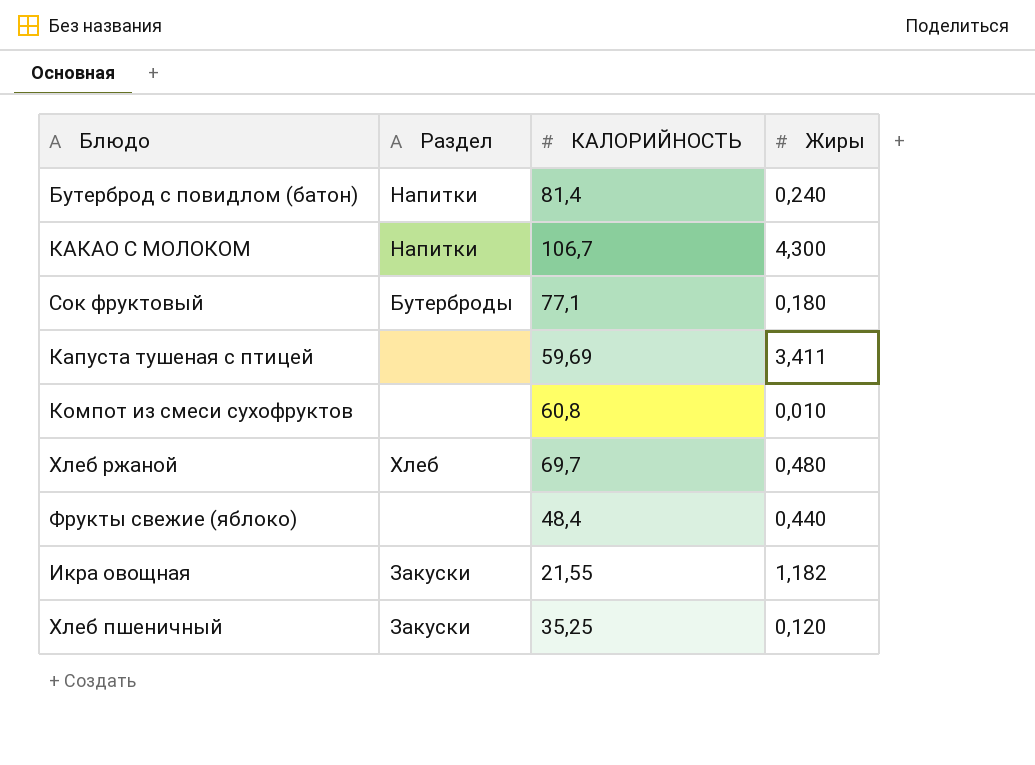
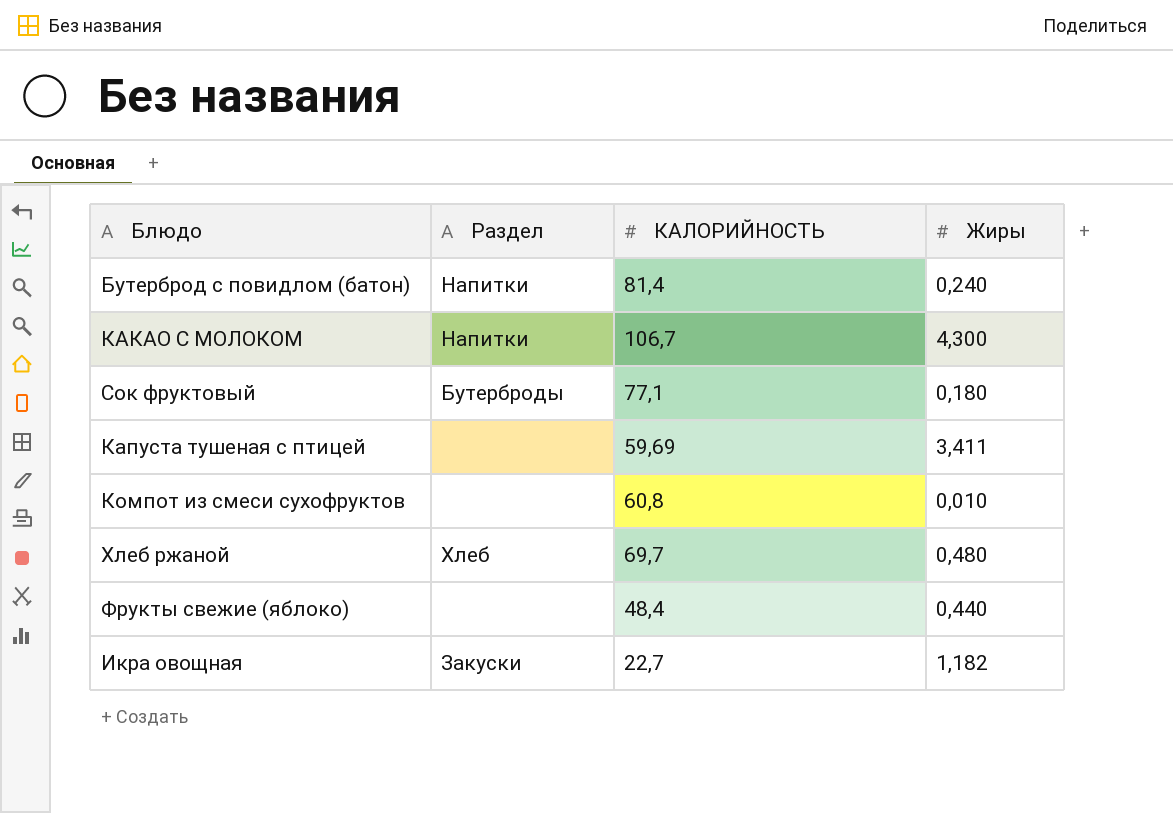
row Хлеб пшеничный: Закуски | 35,25 | 0,120 -> none
Икра овощная | КАЛОРИЙНОСТЬ: 21,55 -> 22,7

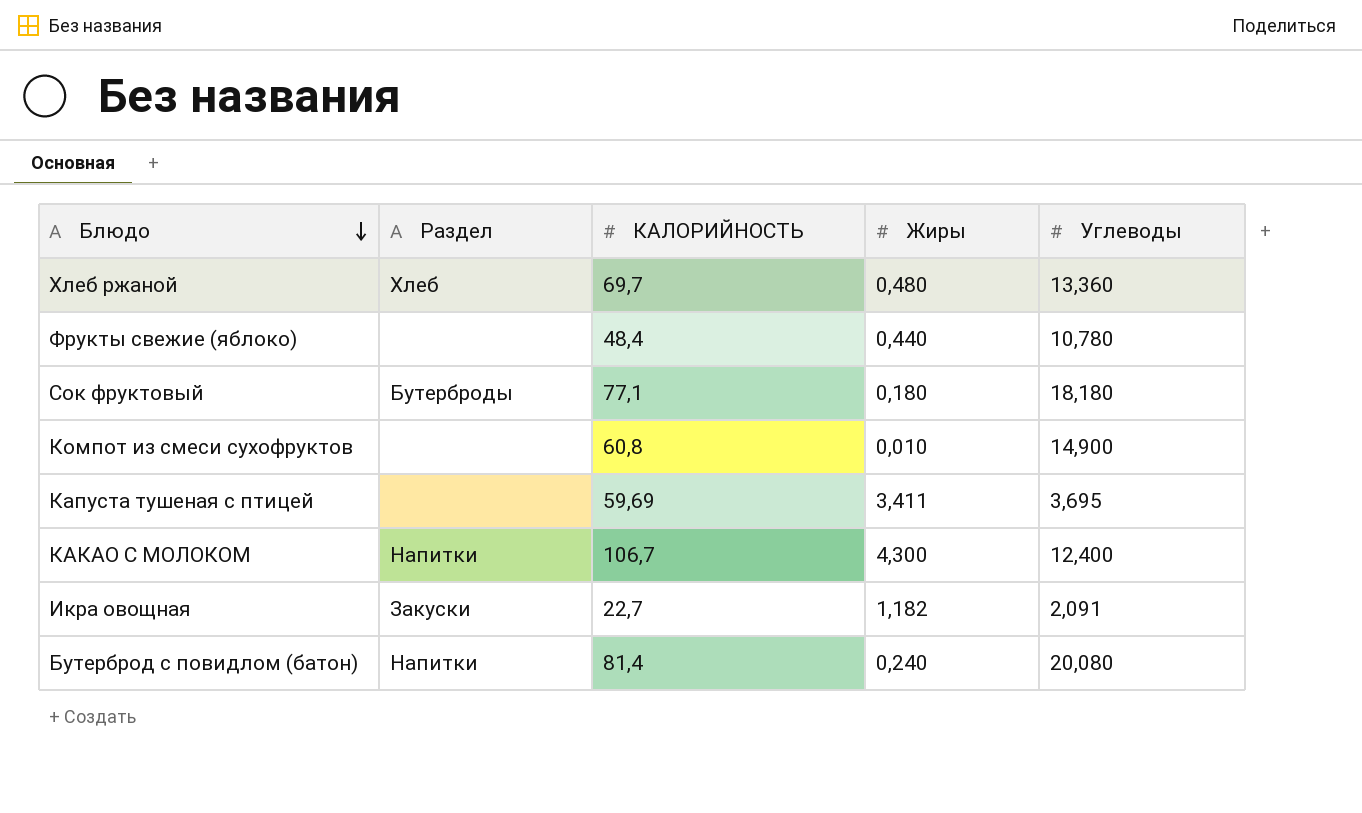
row order: none -> Блюдо descending
column Углеводы | position: none -> 5

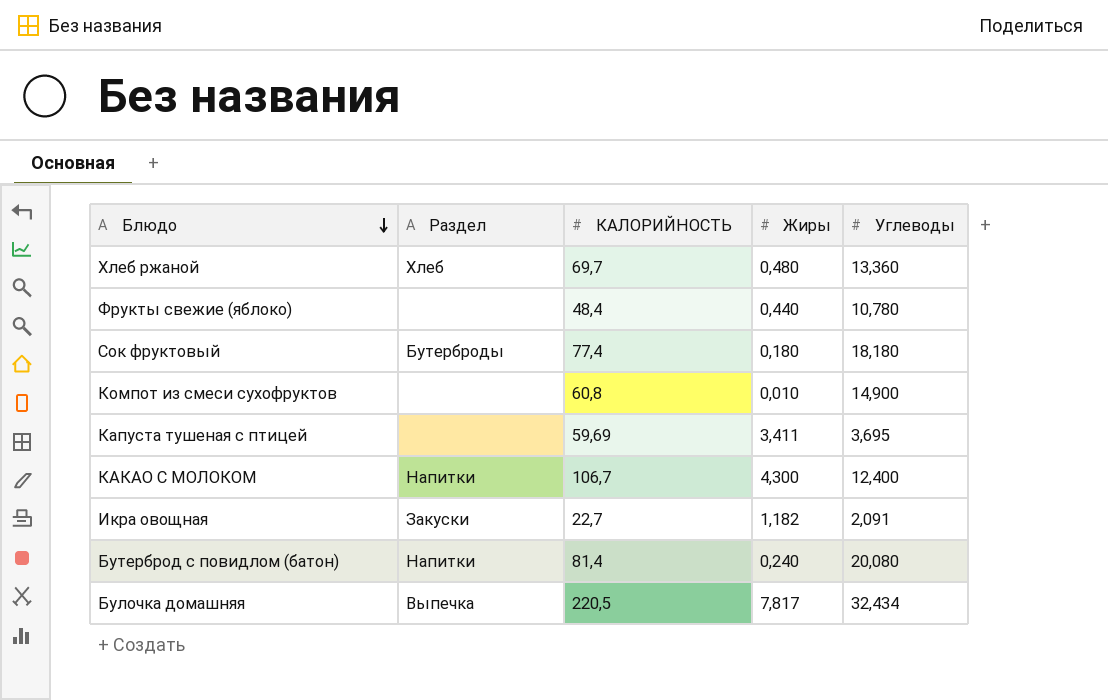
Сок фруктовый | КАЛОРИЙНОСТЬ: 77,1 -> 77,4
row Булочка домашняя: none -> Выпечка | 220,5 | 7,817 | 32,434

